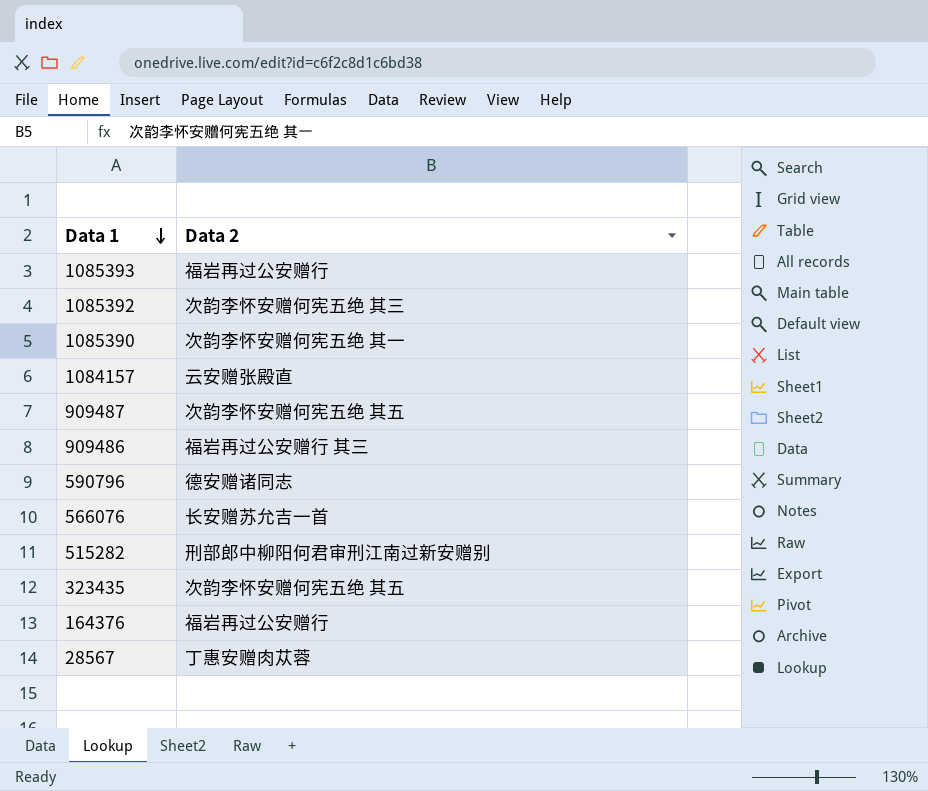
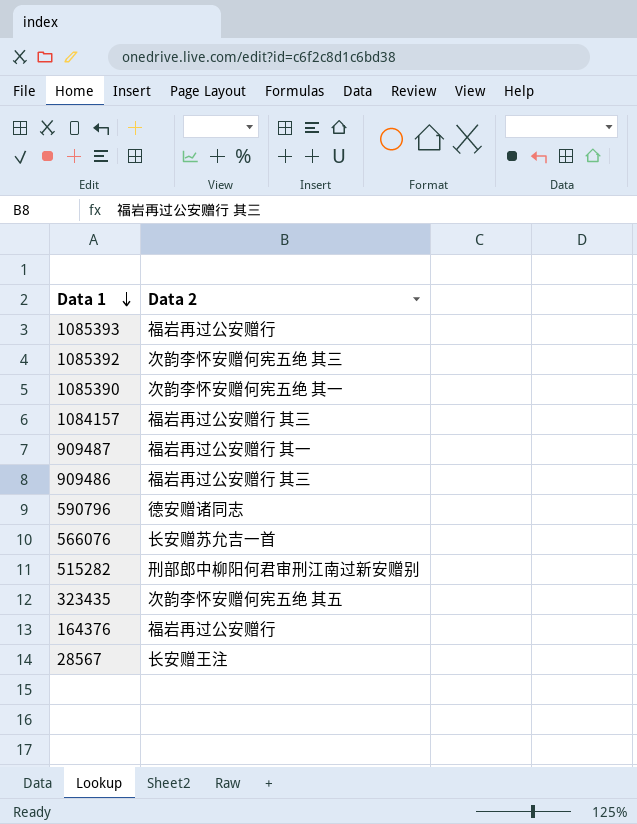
1084157 | Data 2: 云安赠张殿直 -> 福岩再过公安赠行 其三
909487 | Data 2: 次韵李怀安赠何宪五绝 其五 -> 福岩再过公安赠行 其一
28567 | Data 2: 丁惠安赠肉苁蓉 -> 长安赠王注

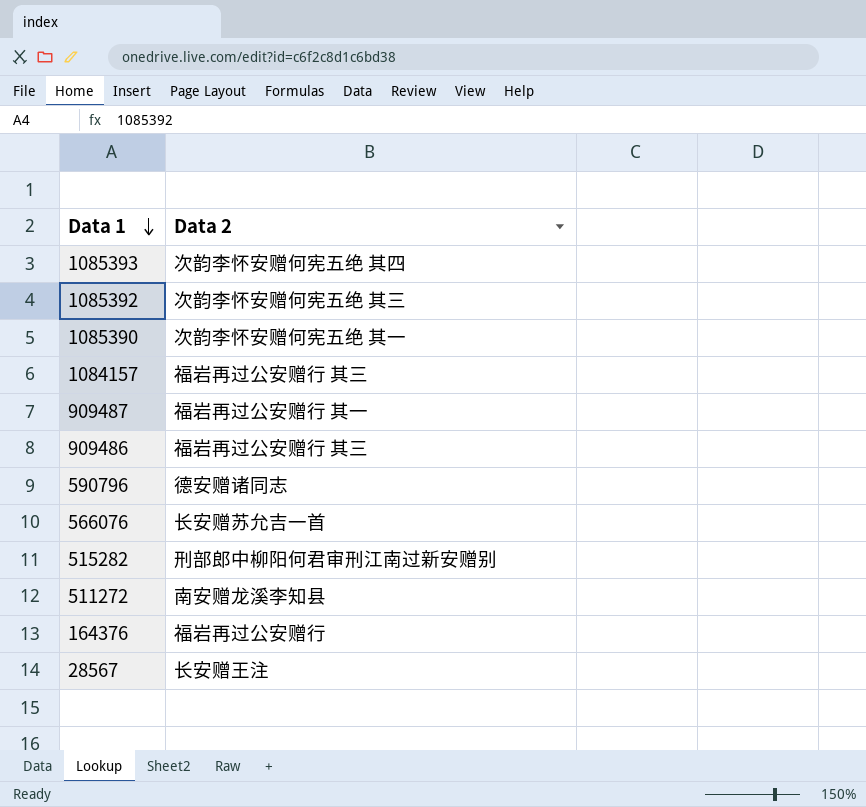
row 323435: 次韵李怀安赠何宪五绝 其五 -> none
1085393 | Data 2: 福岩再过公安赠行 -> 次韵李怀安赠何宪五绝 其四
row 511272: none -> 南安赠龙溪李知县

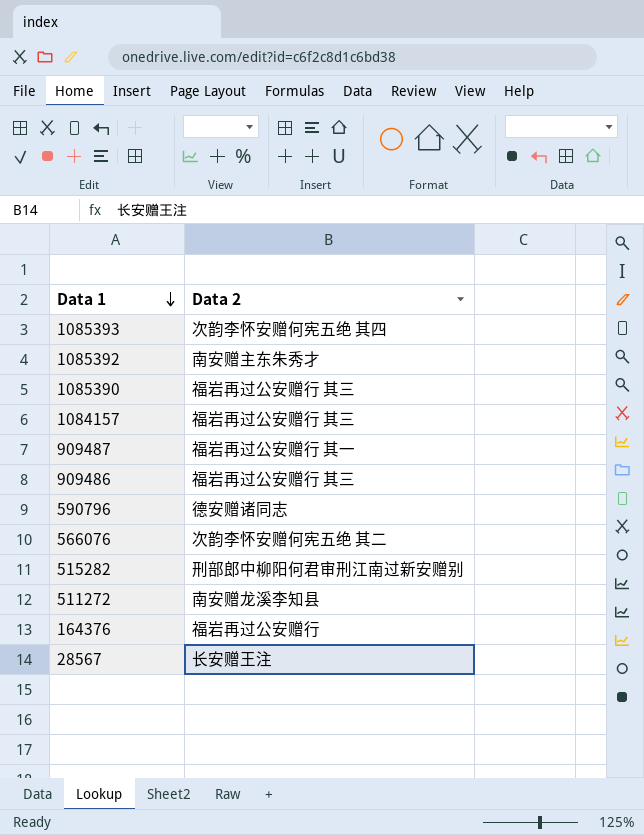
1085392 | Data 2: 次韵李怀安赠何宪五绝 其三 -> 南安赠主东朱秀才
1085390 | Data 2: 次韵李怀安赠何宪五绝 其一 -> 福岩再过公安赠行 其三
566076 | Data 2: 长安赠苏允吉一首 -> 次韵李怀安赠何宪五绝 其二

